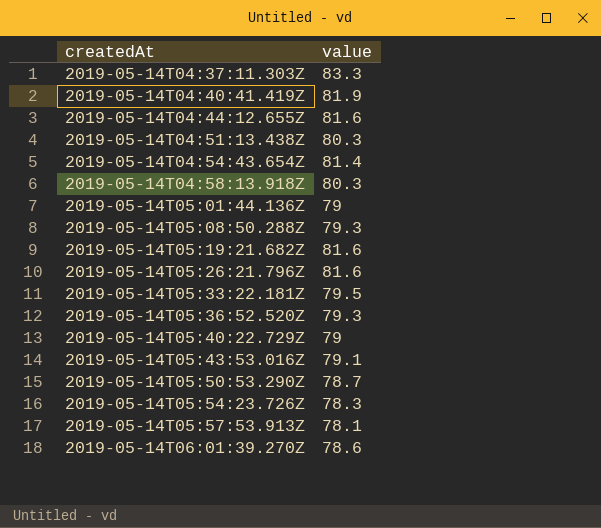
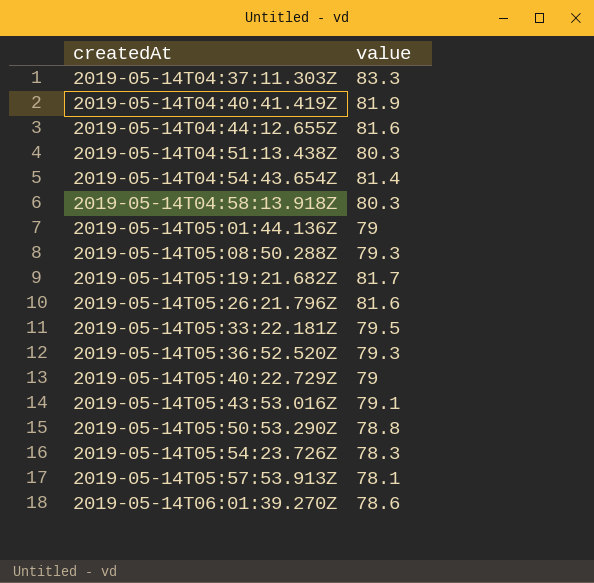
2019-05-14T05:19:21.682Z | value: 81.6 -> 81.7
2019-05-14T05:50:53.290Z | value: 78.7 -> 78.8

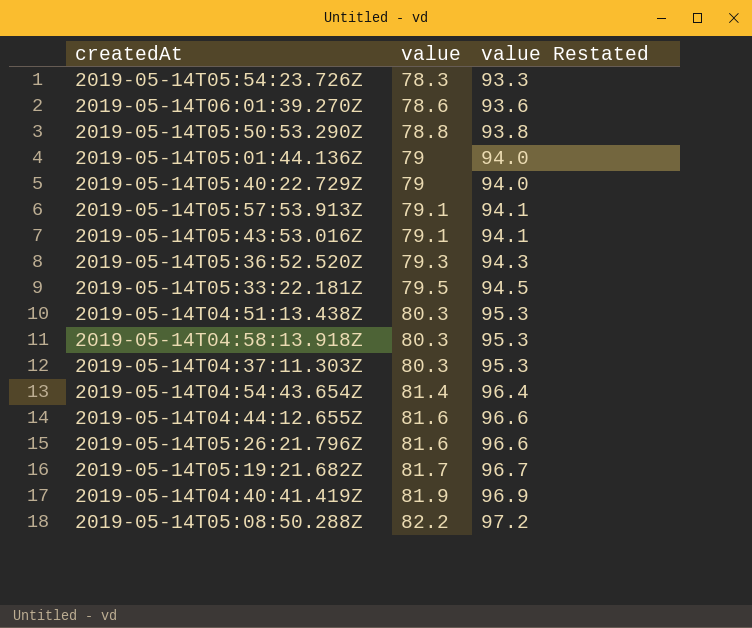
row order: createdAt ascending -> value ascending
column value Restated | formula: none -> [value] + 15
2019-05-14T05:57:53.913Z | value: 78.1 -> 79.1
2019-05-14T04:37:11.303Z | value: 83.3 -> 80.3
2019-05-14T05:08:50.288Z | value: 79.3 -> 82.2

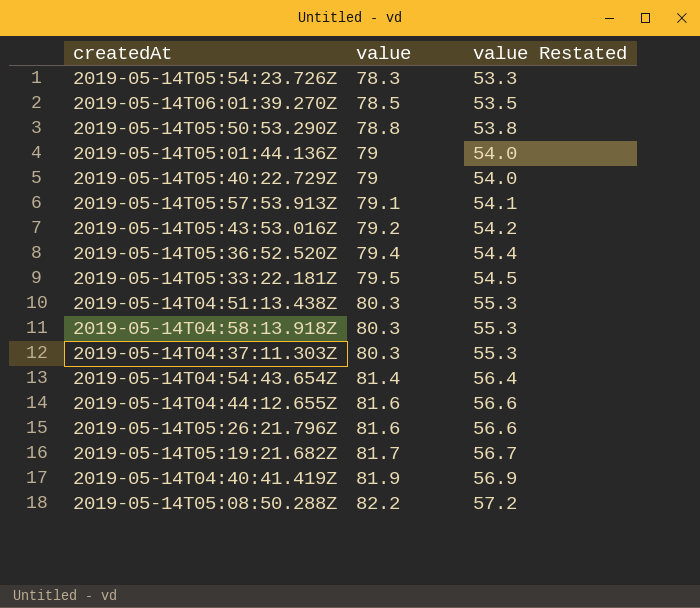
column value Restated | formula: [value] + 15 -> [value] - 25
2019-05-14T06:01:39.270Z | value: 78.6 -> 78.5
2019-05-14T05:43:53.016Z | value: 79.1 -> 79.2
2019-05-14T05:36:52.520Z | value: 79.3 -> 79.4

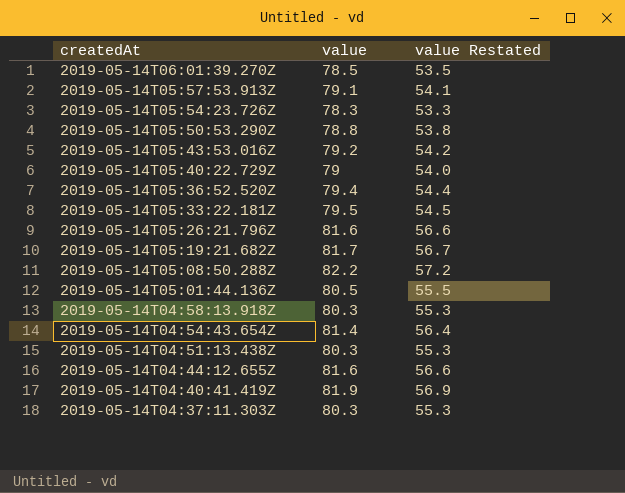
row order: value ascending -> createdAt descending
2019-05-14T05:01:44.136Z | value: 79 -> 80.5
2019-05-14T05:01:44.136Z | value Restated: 54.0 -> 55.5

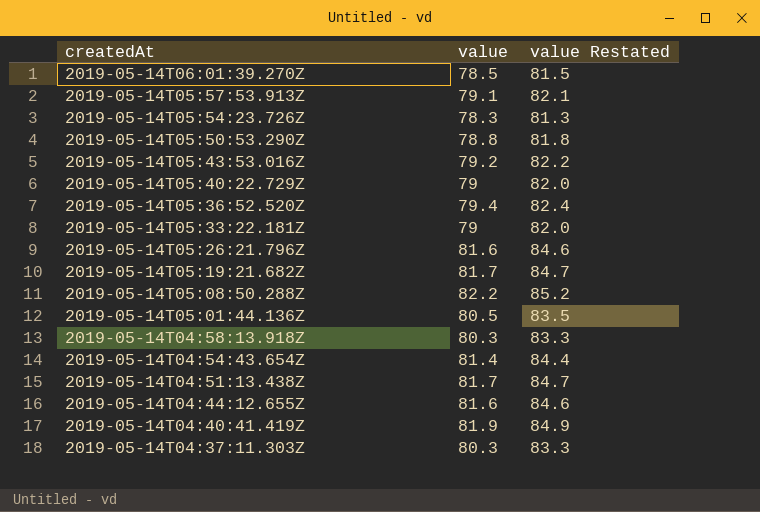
column value Restated | formula: [value] - 25 -> [value] + 3
2019-05-14T05:33:22.181Z | value: 79.5 -> 79
2019-05-14T04:51:13.438Z | value: 80.3 -> 81.7

